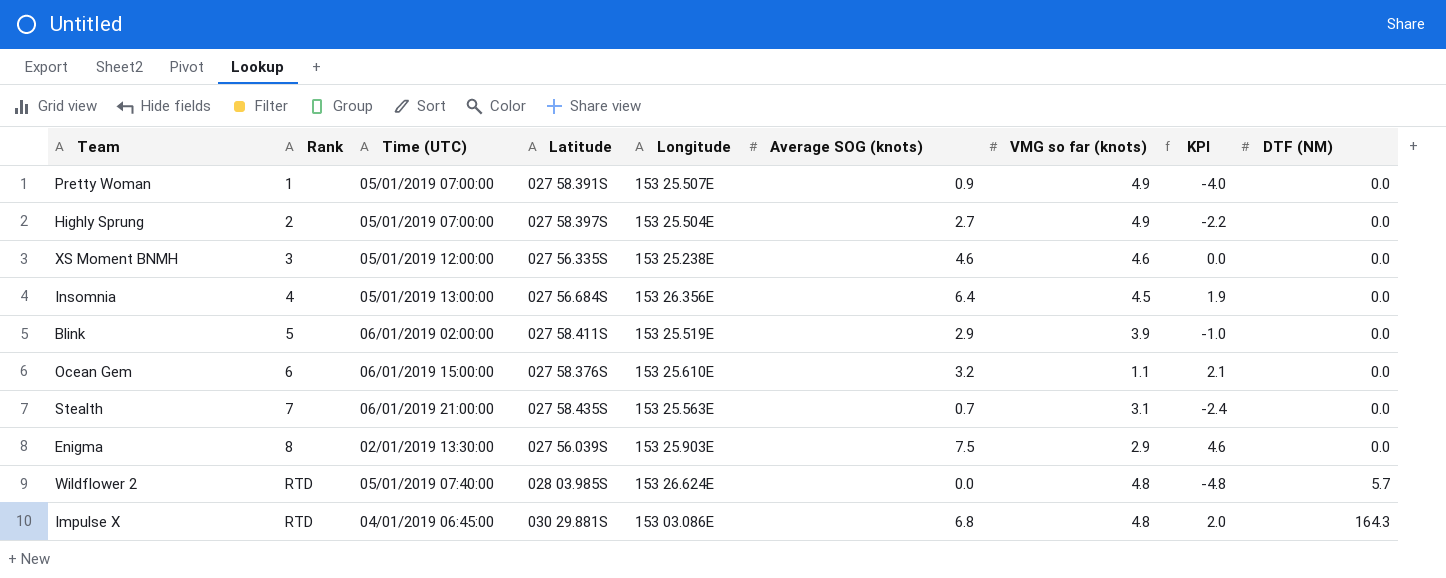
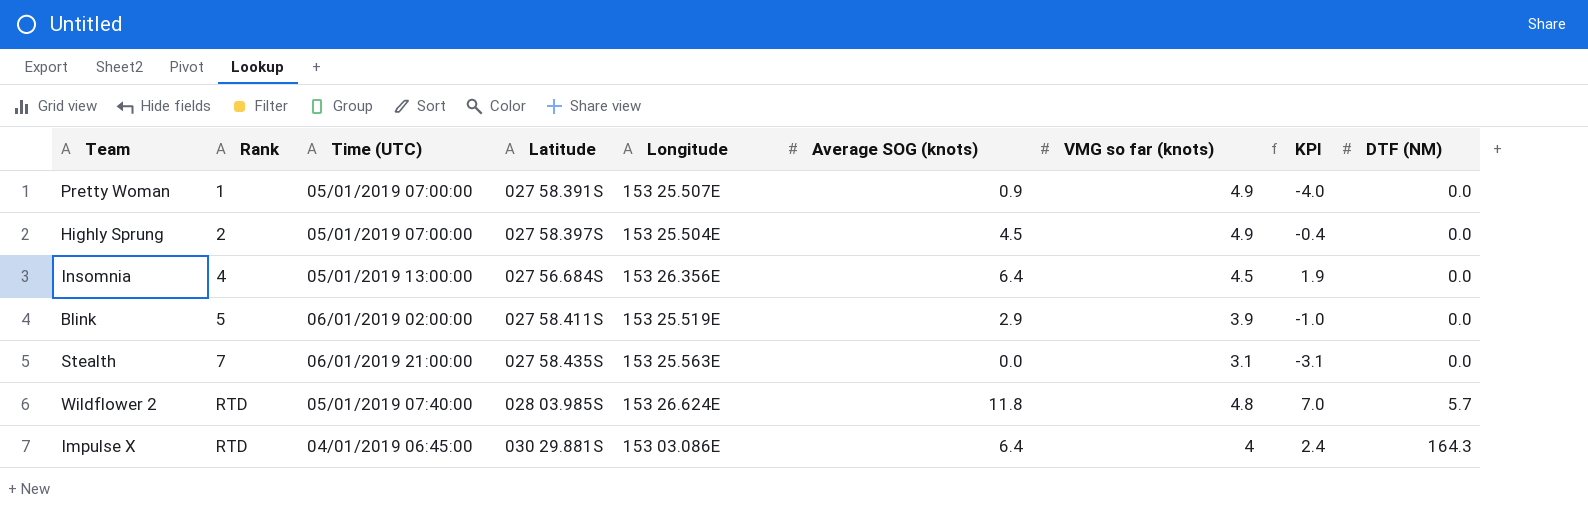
row XS Moment BNMH: 3 | 05/01/2019 12:00:00 | 027 56.335S | 153 25.238E | 4.6 | 4.6 | 0.0 | 0.0 -> none
row Ocean Gem: 6 | 06/01/2019 15:00:00 | 027 58.376S | 153 25.610E | 3.2 | 1.1 | 2.1 | 0.0 -> none
row Enigma: 8 | 02/01/2019 13:30:00 | 027 56.039S | 153 25.903E | 7.5 | 2.9 | 4.6 | 0.0 -> none
Highly Sprung | Average SOG (knots): 2.7 -> 4.5
Highly Sprung | KPI: -2.2 -> -0.4
Stealth | Average SOG (knots): 0.7 -> 0.0
Stealth | KPI: -2.4 -> -3.1
Wildflower 2 | Average SOG (knots): 0.0 -> 11.8
Wildflower 2 | KPI: -4.8 -> 7.0
Impulse X | Average SOG (knots): 6.8 -> 6.4
Impulse X | VMG so far (knots): 4.8 -> 4
Impulse X | KPI: 2.0 -> 2.4

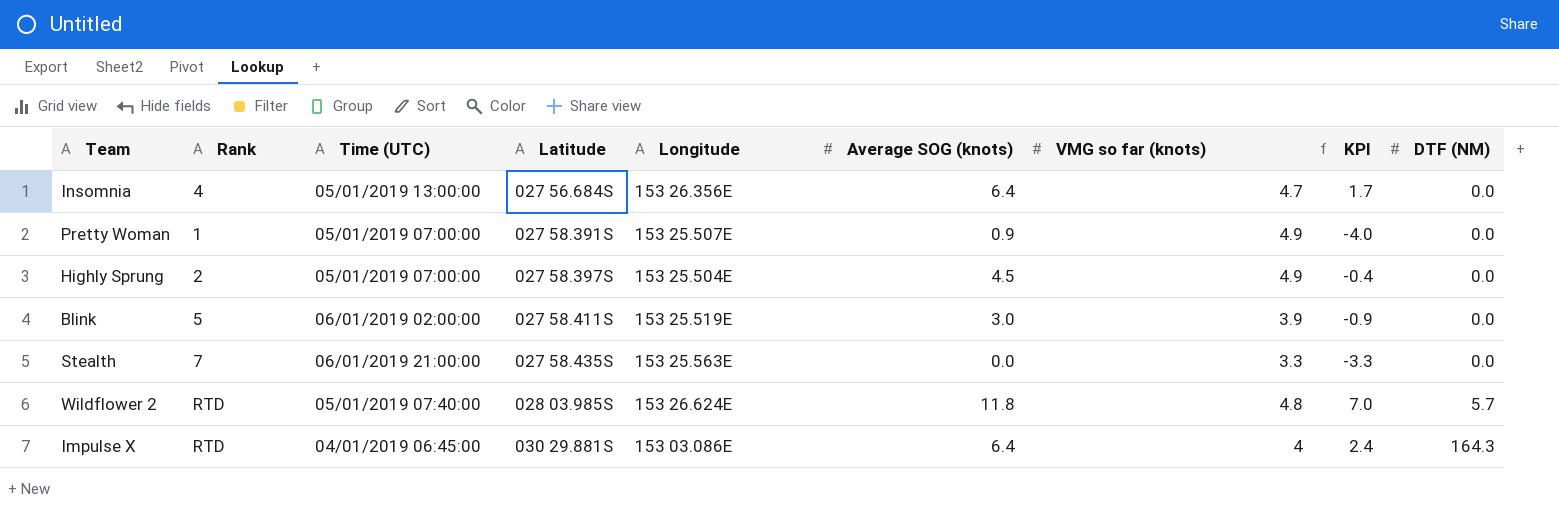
row order: Rank ascending -> Latitude ascending
Insomnia | VMG so far (knots): 4.5 -> 4.7
Insomnia | KPI: 1.9 -> 1.7
Blink | Average SOG (knots): 2.9 -> 3.0
Blink | KPI: -1.0 -> -0.9
Stealth | VMG so far (knots): 3.1 -> 3.3
Stealth | KPI: -3.1 -> -3.3

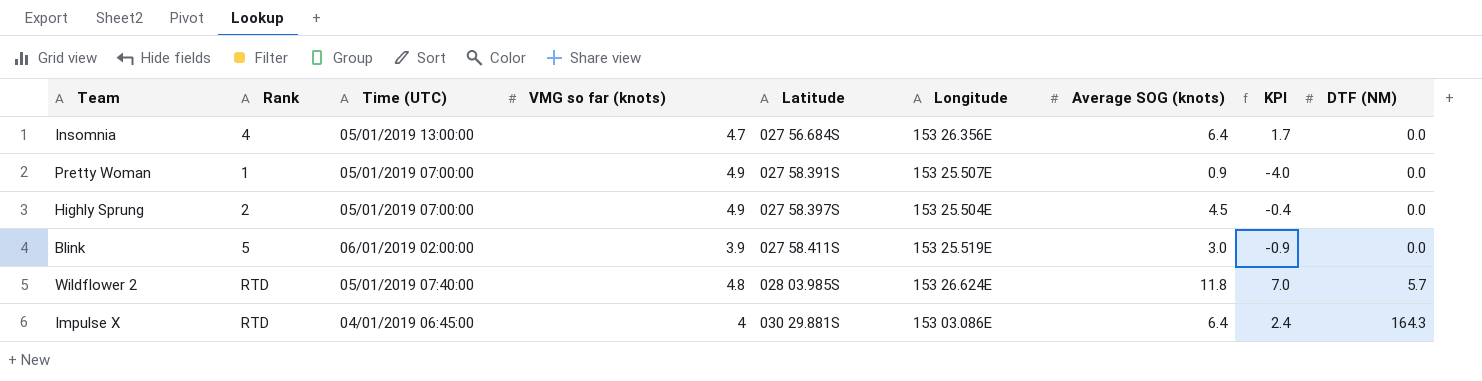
column VMG so far (knots) | position: 7 -> 4
row Stealth: 7 | 06/01/2019 21:00:00 | 027 58.435S | 153 25.563E | 0.0 | 3.3 | -3.3 | 0.0 -> none

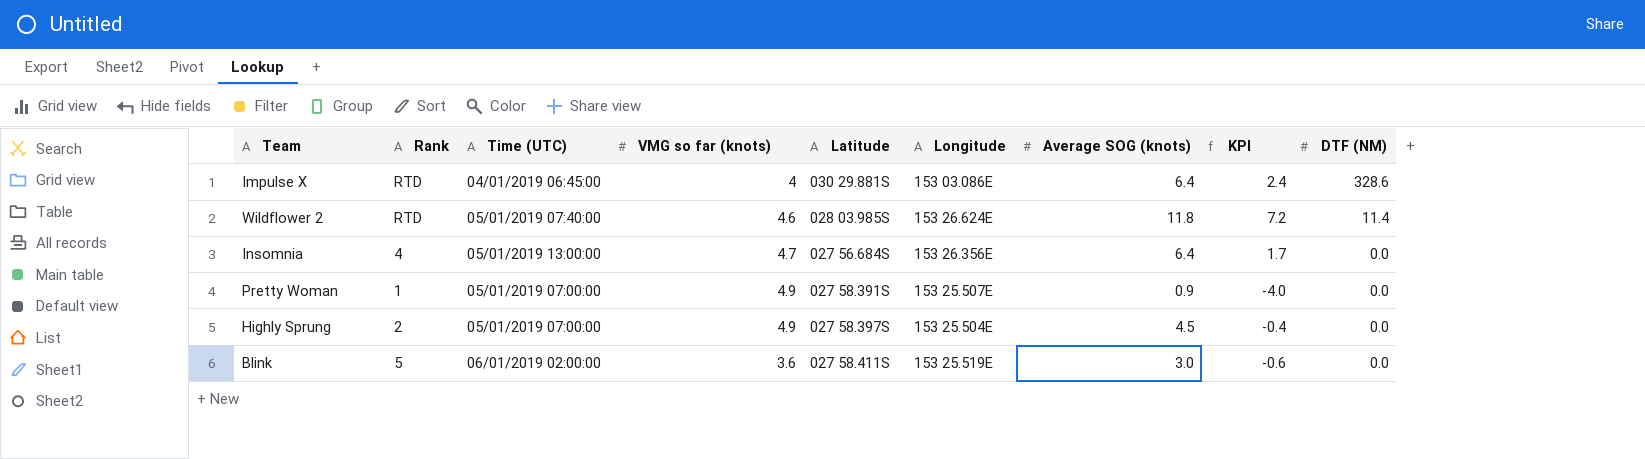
row order: Latitude ascending -> DTF (NM) descending
Impulse X | DTF (NM): 164.3 -> 328.6
Wildflower 2 | VMG so far (knots): 4.8 -> 4.6
Wildflower 2 | KPI: 7.0 -> 7.2
Wildflower 2 | DTF (NM): 5.7 -> 11.4
Blink | VMG so far (knots): 3.9 -> 3.6
Blink | KPI: -0.9 -> -0.6

